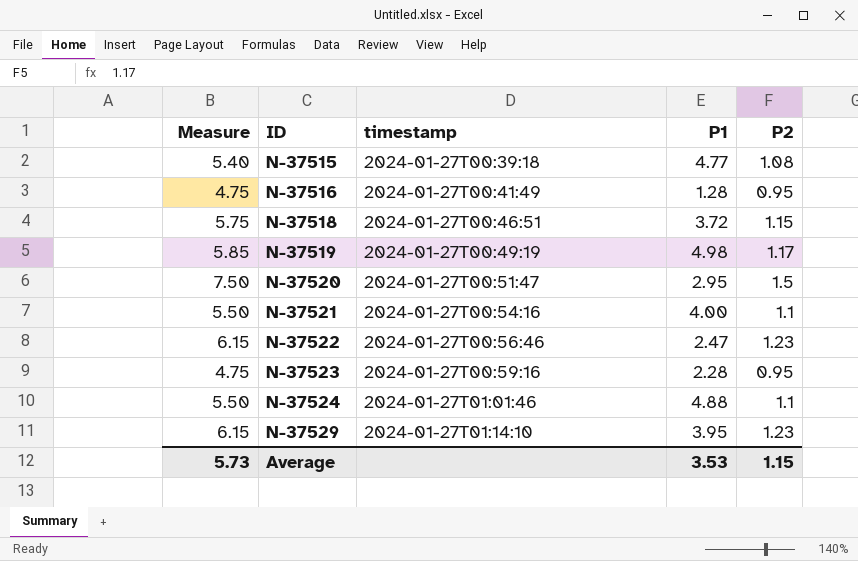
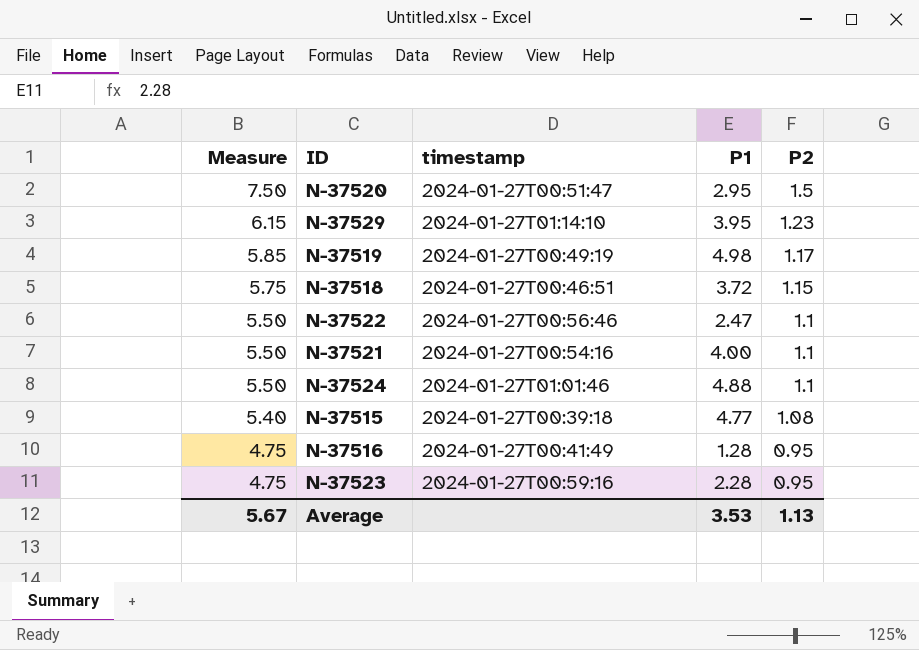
row order: ID ascending -> Measure descending
N-37522 | Measure: 6.15 -> 5.50
N-37522 | P2: 1.23 -> 1.1
Average | Measure: 5.73 -> 5.67
Average | P2: 1.15 -> 1.13

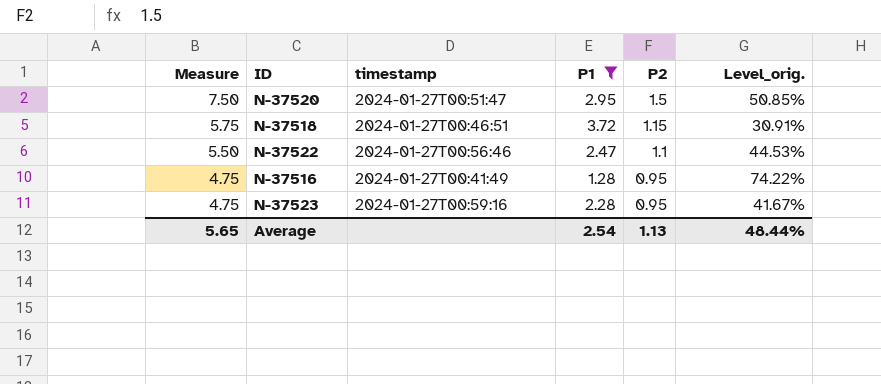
filter: none -> P1 <= 3.72
column Level_orig. | formula: none -> [P2] / [P1]
Average | Measure: 5.67 -> 5.65
Average | P1: 3.53 -> 2.54

